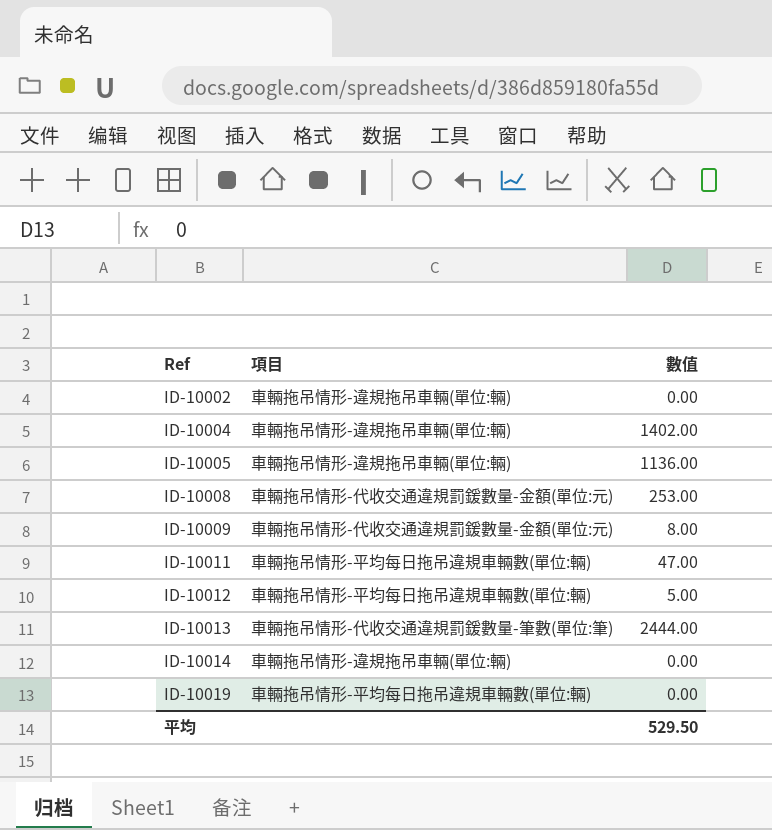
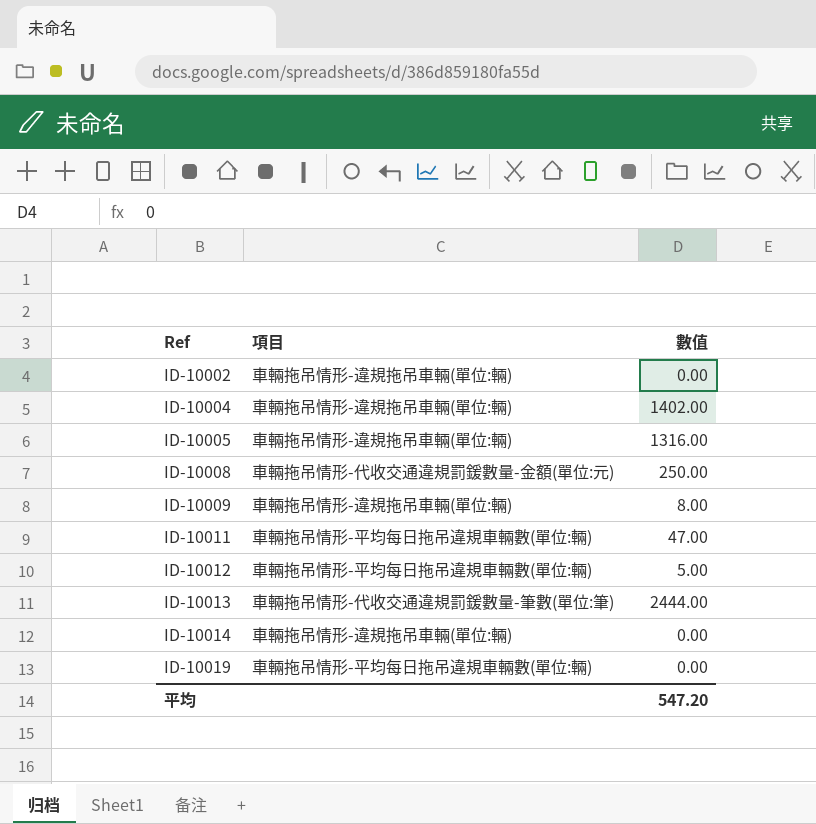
ID-10005 | 數值: 1136.00 -> 1316.00
ID-10008 | 數值: 253.00 -> 250.00
ID-10009 | 項目: 車輛拖吊情形-代收交通違規罰鍰數量-金額(單位:元) -> 車輛拖吊情形-違規拖吊車輛(單位:輛)
平均 | 數值: 529.50 -> 547.20

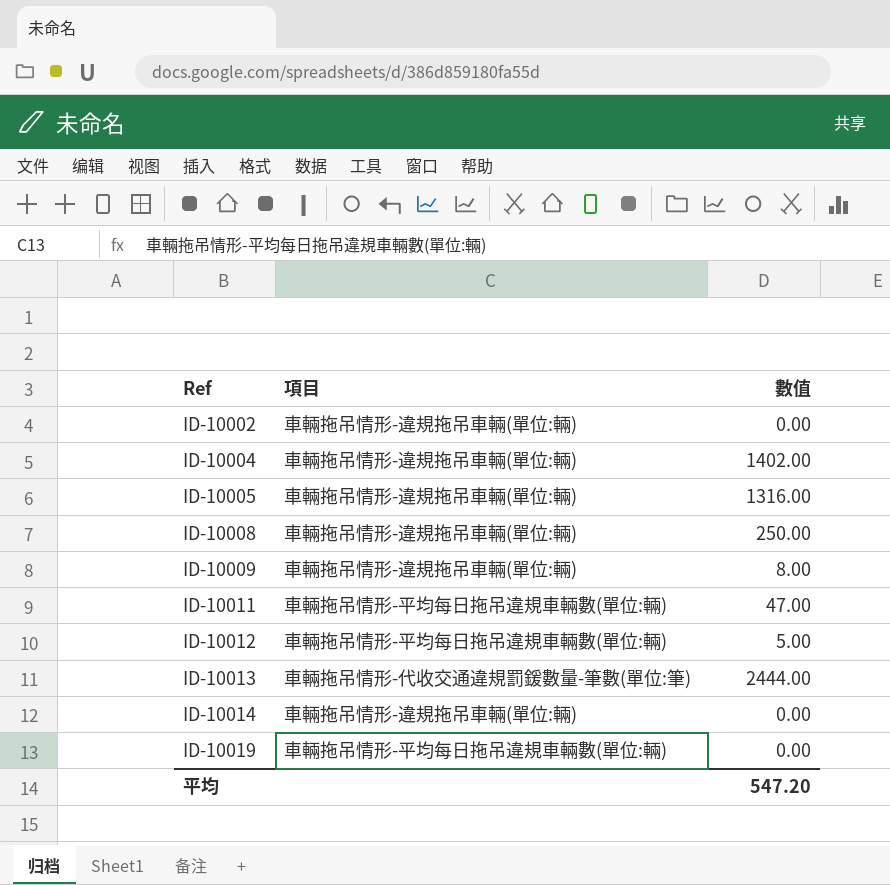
ID-10008 | 項目: 車輛拖吊情形-代收交通違規罰鍰數量-金額(單位:元) -> 車輛拖吊情形-違規拖吊車輛(單位:輛)

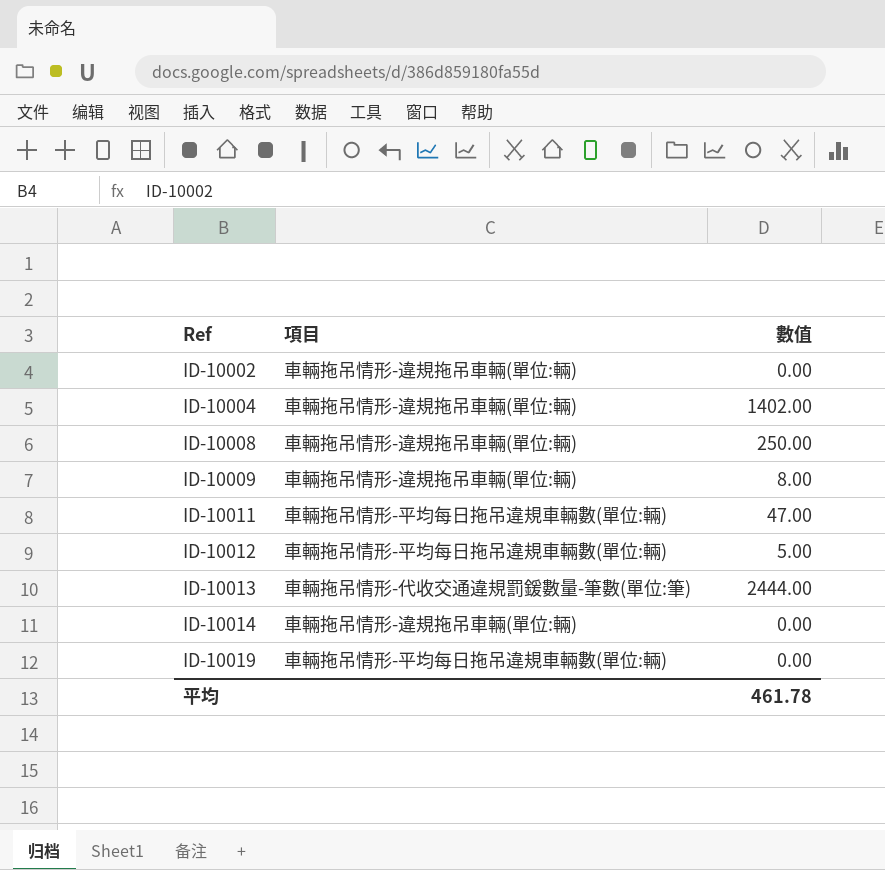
row ID-10005: 車輛拖吊情形-違規拖吊車輛(單位:輛) | 1316.00 -> none
平均 | 數值: 547.20 -> 461.78

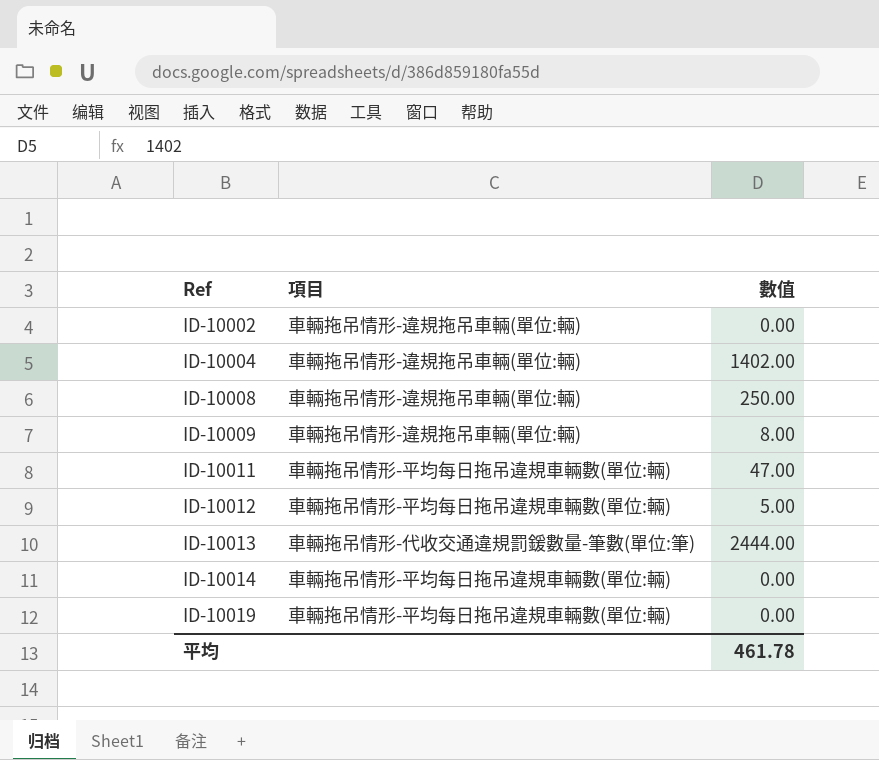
ID-10014 | 項目: 車輛拖吊情形-違規拖吊車輛(單位:輛) -> 車輛拖吊情形-平均每日拖吊違規車輛數(單位:輛)

